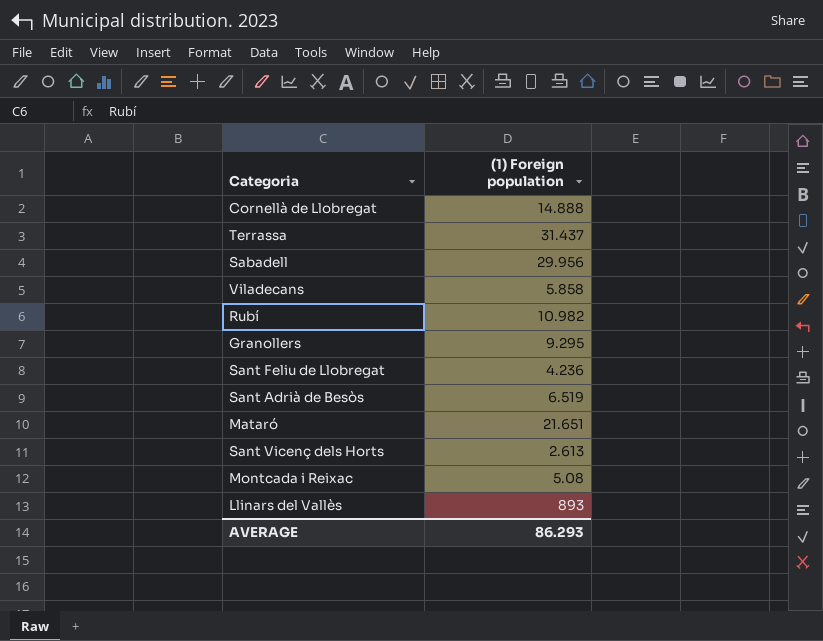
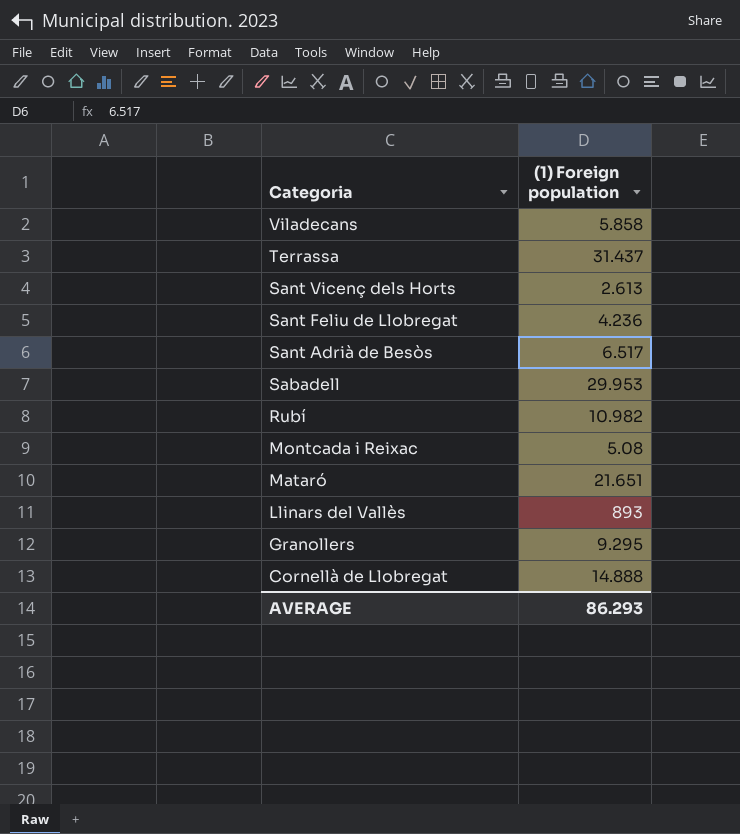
row order: none -> Categoria descending
Sant Adrià de Besòs | (1) Foreign population: 6.519 -> 6.517
Sabadell | (1) Foreign population: 29.956 -> 29.953

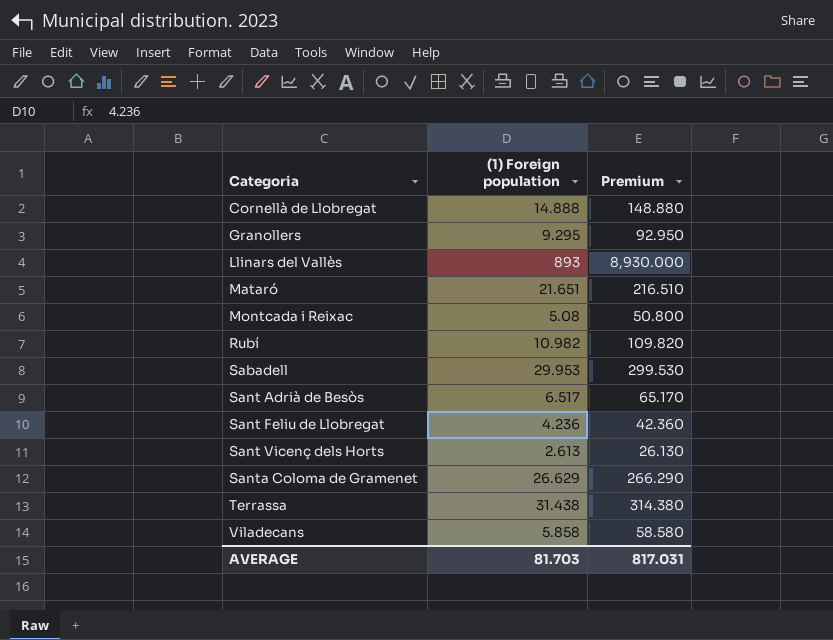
row order: Categoria descending -> Categoria ascending
column Premium | formula: none -> [(1) Foreign population] * 10
row Santa Coloma de Gramenet: none -> 26.629 | 266.290
Terrassa | (1) Foreign population: 31.437 -> 31.438
AVERAGE | (1) Foreign population: 86.293 -> 81.703

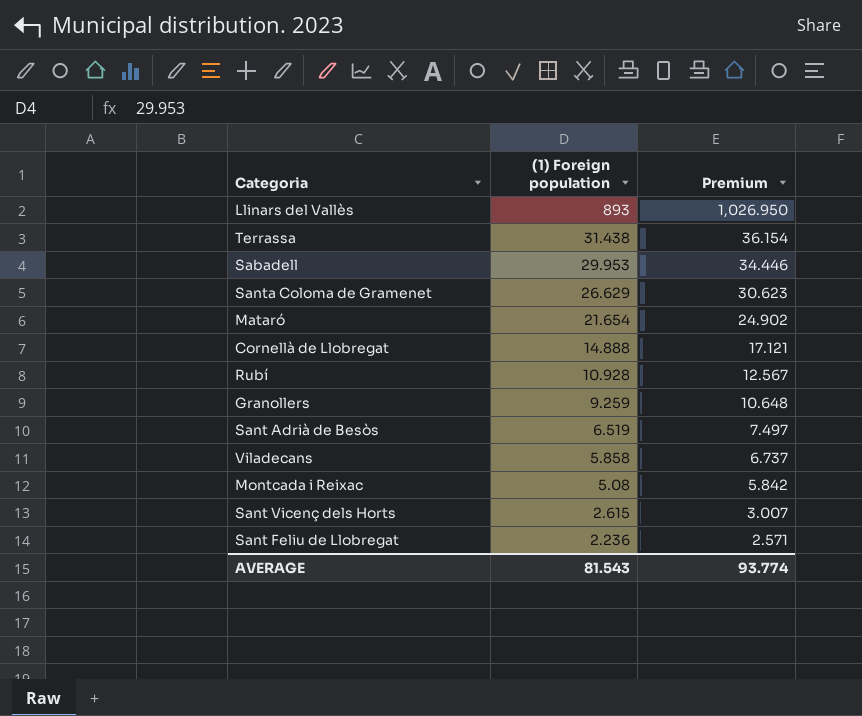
row order: Categoria ascending -> (1) Foreign population descending
column Premium | formula: [(1) Foreign population] * 10 -> [(1) Foreign population] * 1.15
Mataró | (1) Foreign population: 21.651 -> 21.654
Rubí | (1) Foreign population: 10.982 -> 10.928
Granollers | (1) Foreign population: 9.295 -> 9.259
Sant Adrià de Besòs | (1) Foreign population: 6.517 -> 6.519
Sant Vicenç dels Horts | (1) Foreign population: 2.613 -> 2.615
Sant Feliu de Llobregat | (1) Foreign population: 4.236 -> 2.236
AVERAGE | (1) Foreign population: 81.703 -> 81.543
AVERAGE | Premium: 817.031 -> 93.774

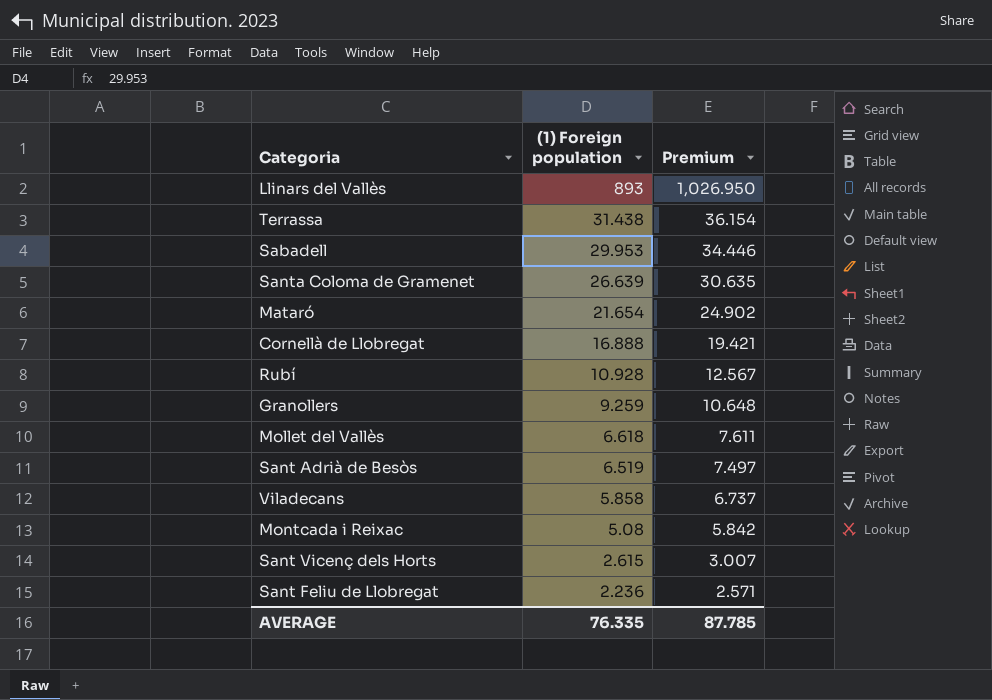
Santa Coloma de Gramenet | (1) Foreign population: 26.629 -> 26.639
Santa Coloma de Gramenet | Premium: 30.623 -> 30.635
Cornellà de Llobregat | (1) Foreign population: 14.888 -> 16.888
Cornellà de Llobregat | Premium: 17.121 -> 19.421
row Mollet del Vallès: none -> 6.618 | 7.611
AVERAGE | (1) Foreign population: 81.543 -> 76.335
AVERAGE | Premium: 93.774 -> 87.785

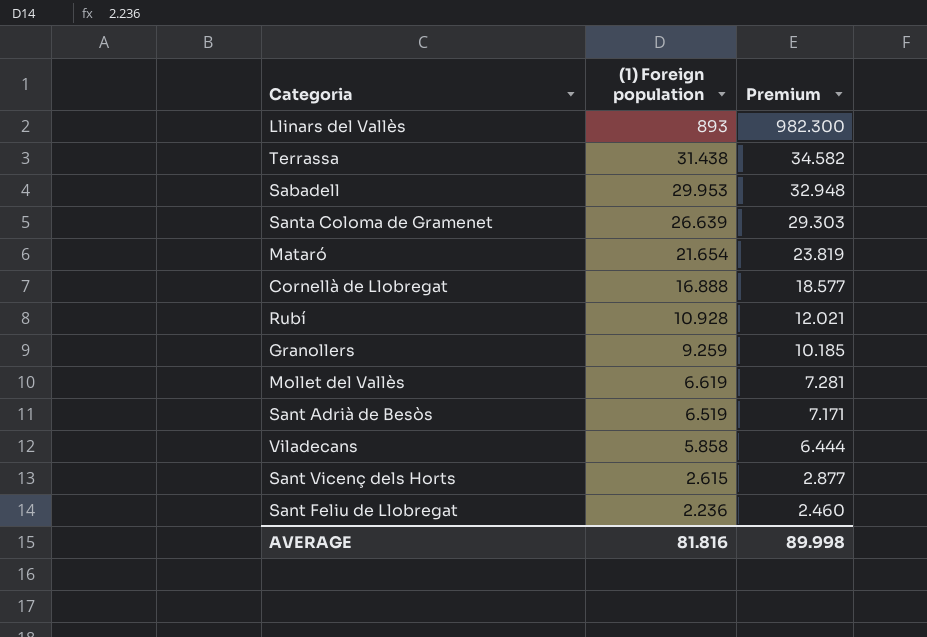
column Premium | formula: [(1) Foreign population] * 1.15 -> [(1) Foreign population] * 1.1
row Montcada i Reixac: 5.08 | 5.842 -> none
Mollet del Vallès | (1) Foreign population: 6.618 -> 6.619
AVERAGE | (1) Foreign population: 76.335 -> 81.816
AVERAGE | Premium: 87.785 -> 89.998

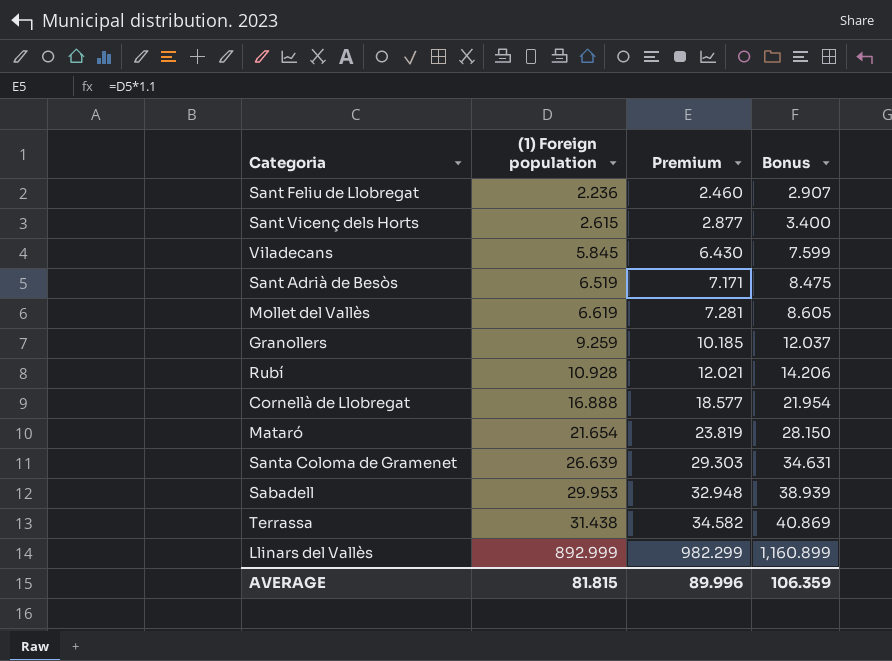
row order: (1) Foreign population descending -> (1) Foreign population ascending
column Bonus | formula: none -> [(1) Foreign population] * 1.3
Viladecans | (1) Foreign population: 5.858 -> 5.845
Viladecans | Premium: 6.444 -> 6.430
Llinars del Vallès | (1) Foreign population: 893 -> 892.999
Llinars del Vallès | Premium: 982.300 -> 982.299
AVERAGE | (1) Foreign population: 81.816 -> 81.815
AVERAGE | Premium: 89.998 -> 89.996

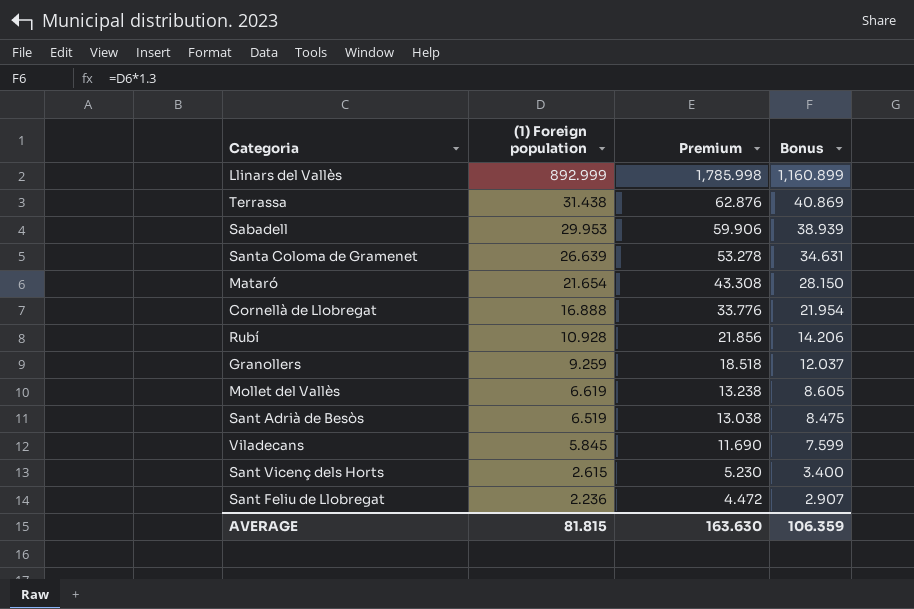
row order: (1) Foreign population ascending -> (1) Foreign population descending
column Premium | formula: [(1) Foreign population] * 1.1 -> [(1) Foreign population] * 2
AVERAGE | Premium: 89.996 -> 163.630

